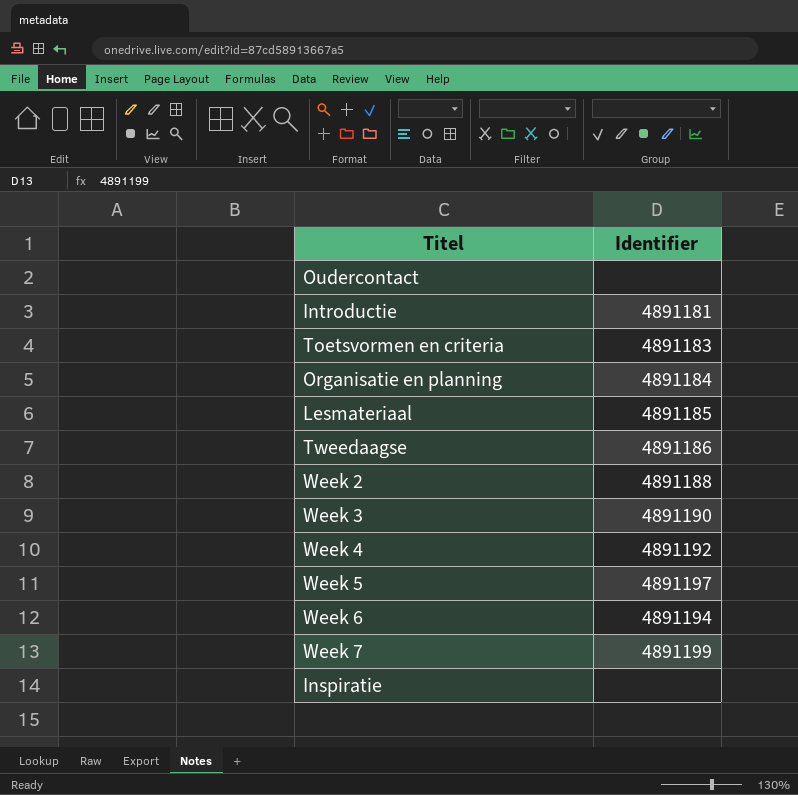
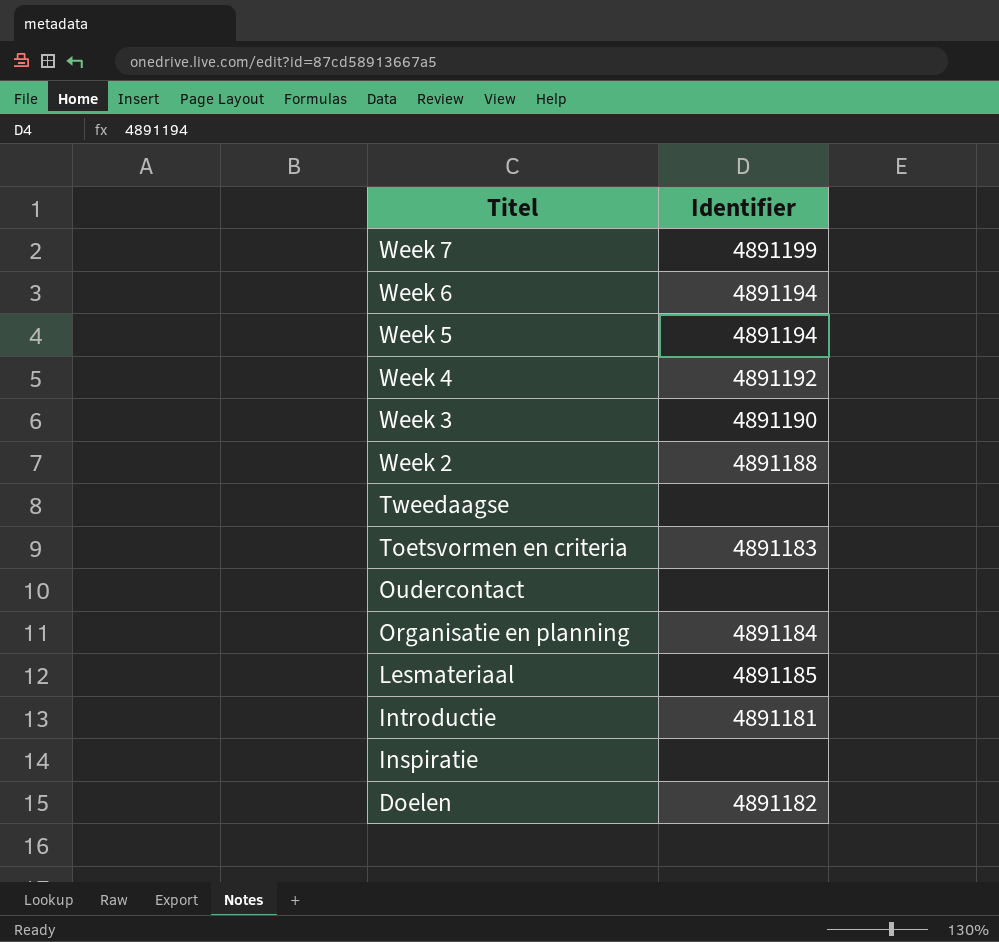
row order: none -> Titel descending
Week 5 | Identifier: 4891197 -> 4891194
Tweedaagse | Identifier: 4891186 -> none
row Doelen: none -> 4891182

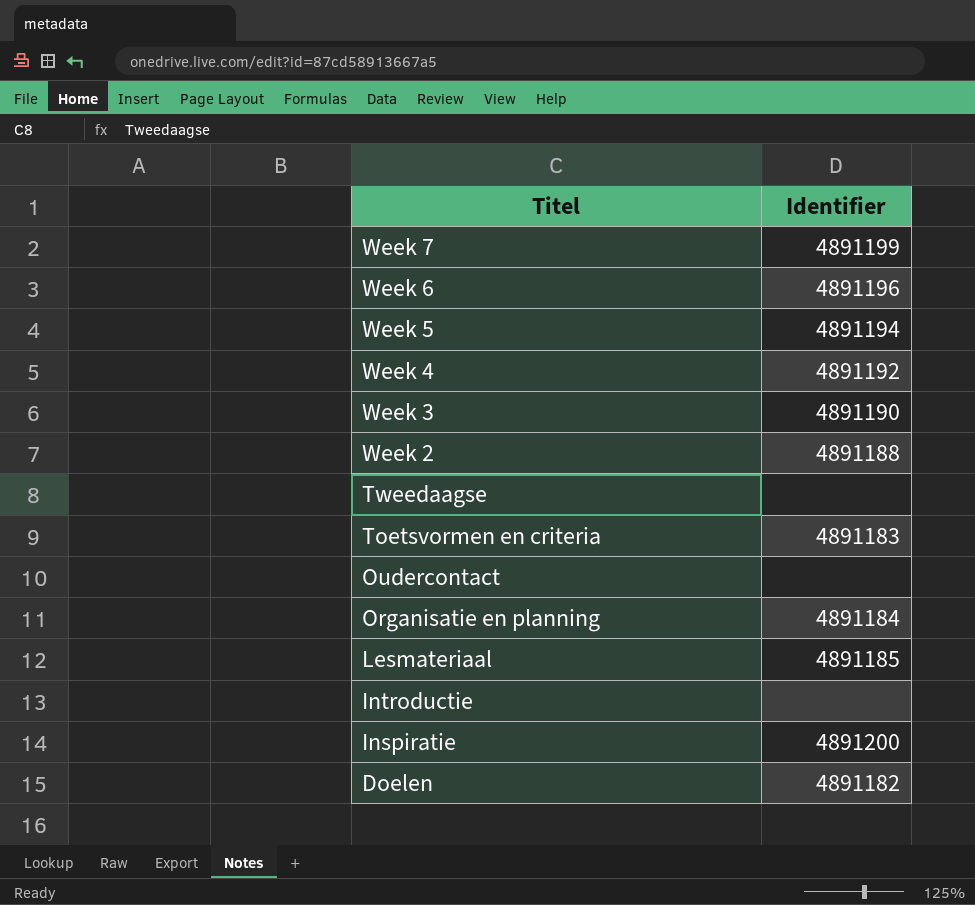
Week 6 | Identifier: 4891194 -> 4891196
Introductie | Identifier: 4891181 -> none
Inspiratie | Identifier: none -> 4891200

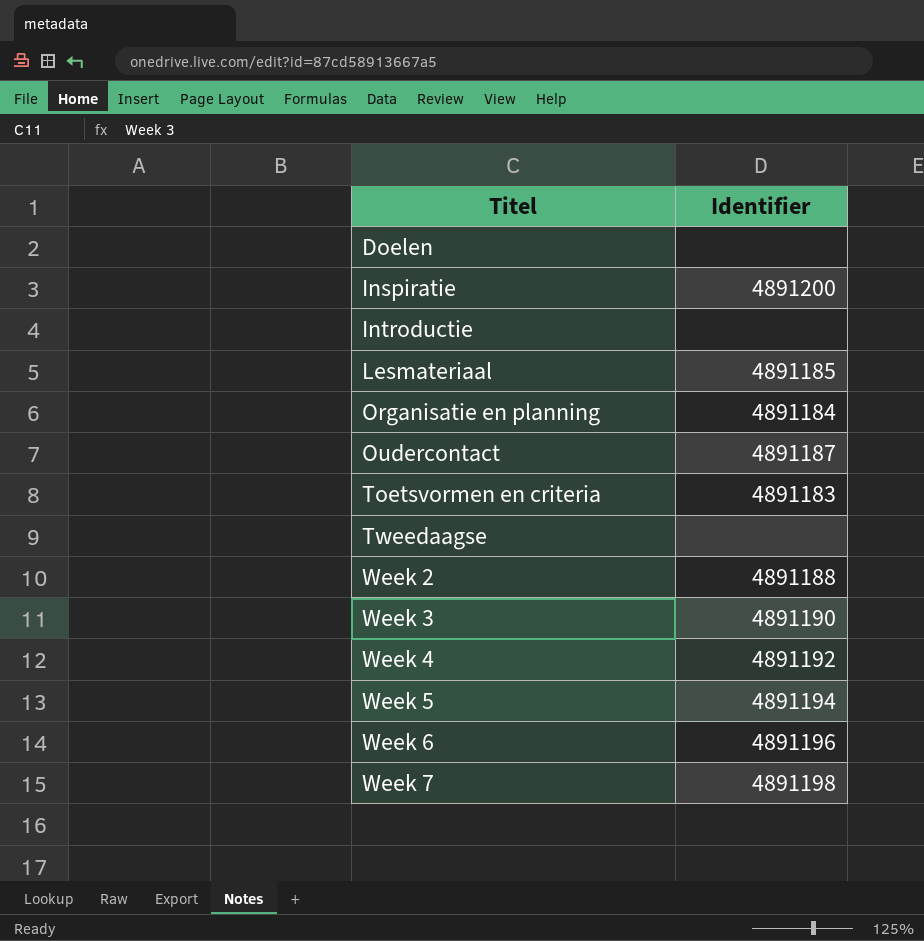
row order: Titel descending -> Titel ascending
Doelen | Identifier: 4891182 -> none
Oudercontact | Identifier: none -> 4891187
Week 7 | Identifier: 4891199 -> 4891198

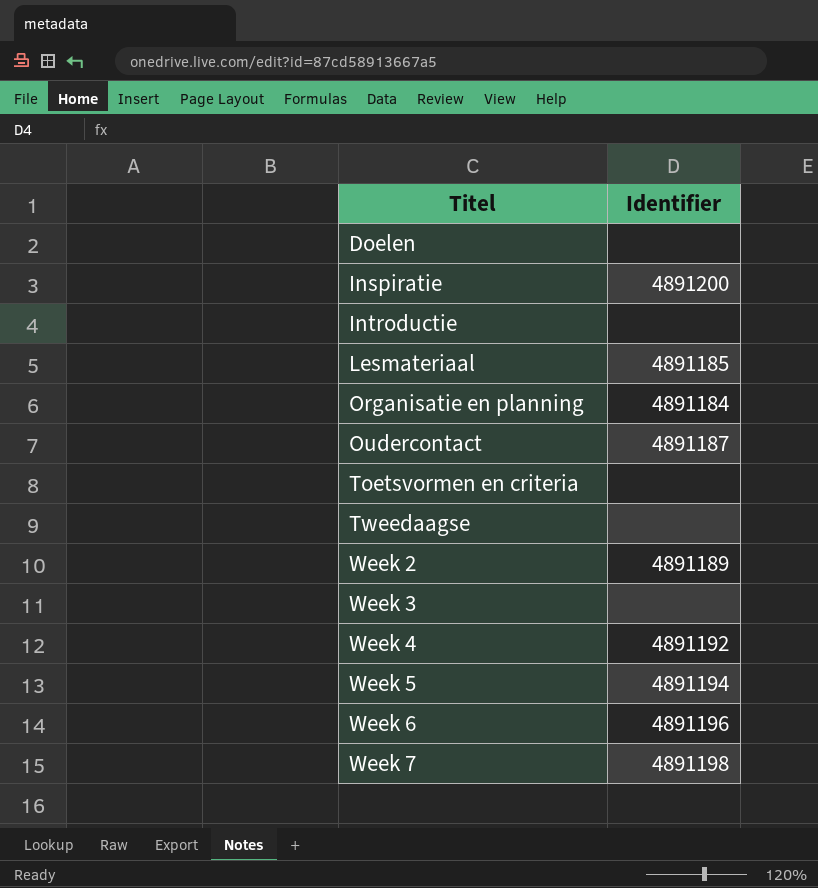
Toetsvormen en criteria | Identifier: 4891183 -> none
Week 2 | Identifier: 4891188 -> 4891189
Week 3 | Identifier: 4891190 -> none

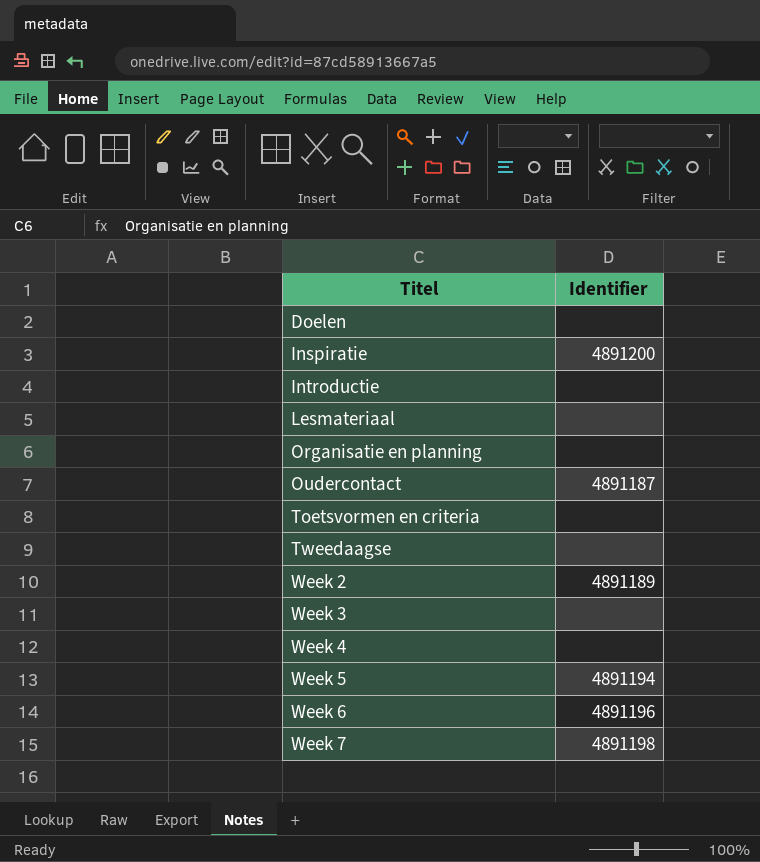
Lesmateriaal | Identifier: 4891185 -> none
Organisatie en planning | Identifier: 4891184 -> none
Week 4 | Identifier: 4891192 -> none

